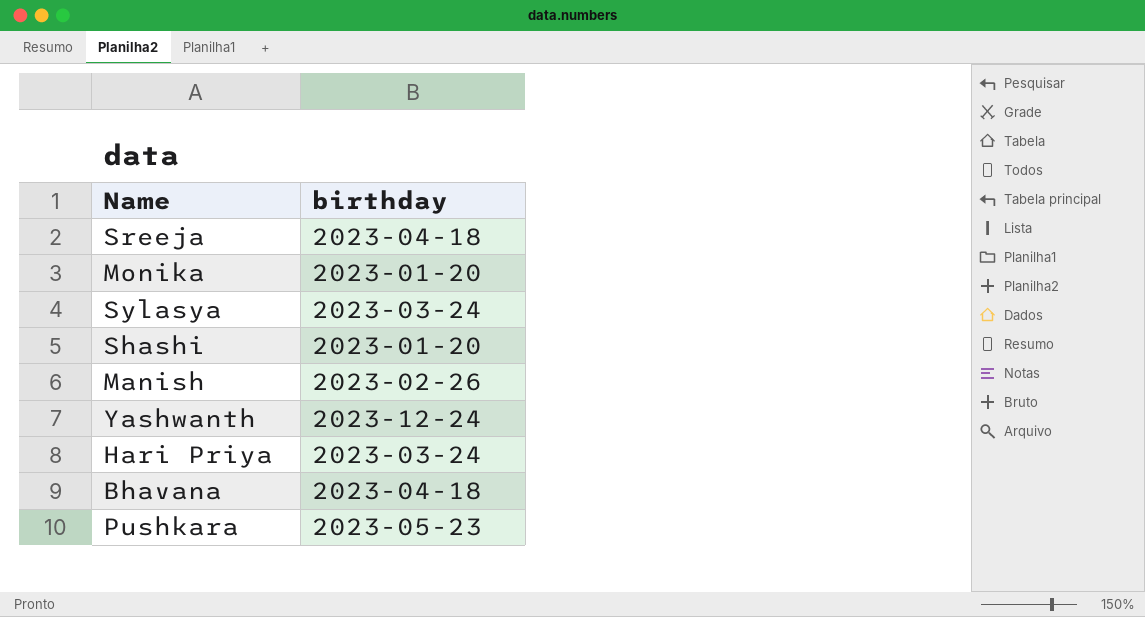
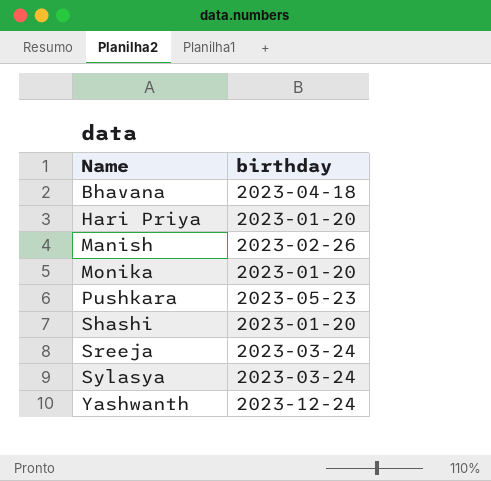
row order: none -> Name ascending
Hari Priya | birthday: 2023-03-24 -> 2023-01-20
Sreeja | birthday: 2023-04-18 -> 2023-03-24

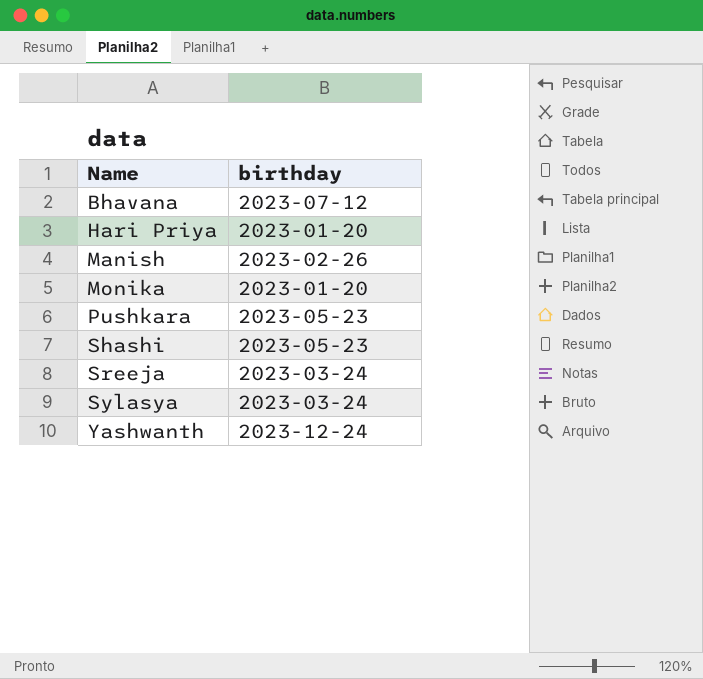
Bhavana | birthday: 2023-04-18 -> 2023-07-12
Shashi | birthday: 2023-01-20 -> 2023-05-23

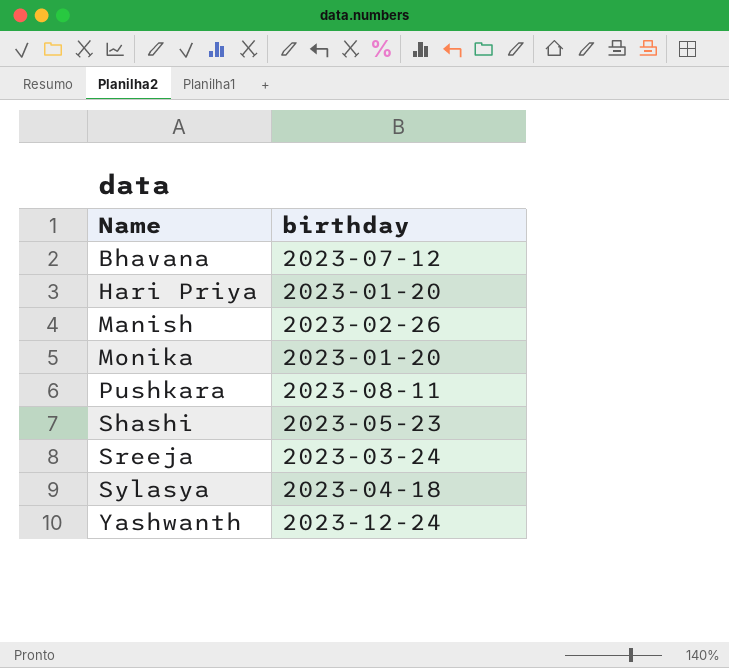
Pushkara | birthday: 2023-05-23 -> 2023-08-11
Sylasya | birthday: 2023-03-24 -> 2023-04-18

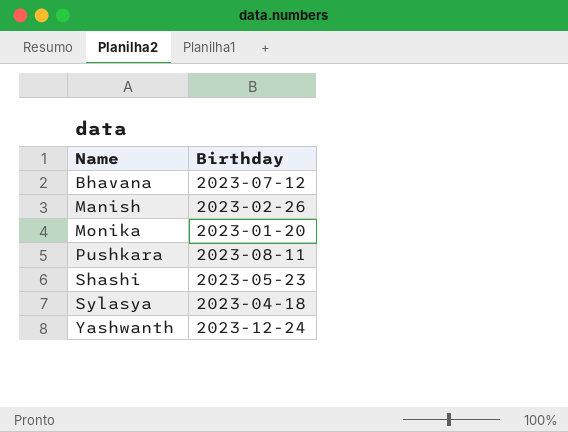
column name: birthday -> Birthday
row Hari Priya: 2023-01-20 -> none
row Sreeja: 2023-03-24 -> none

